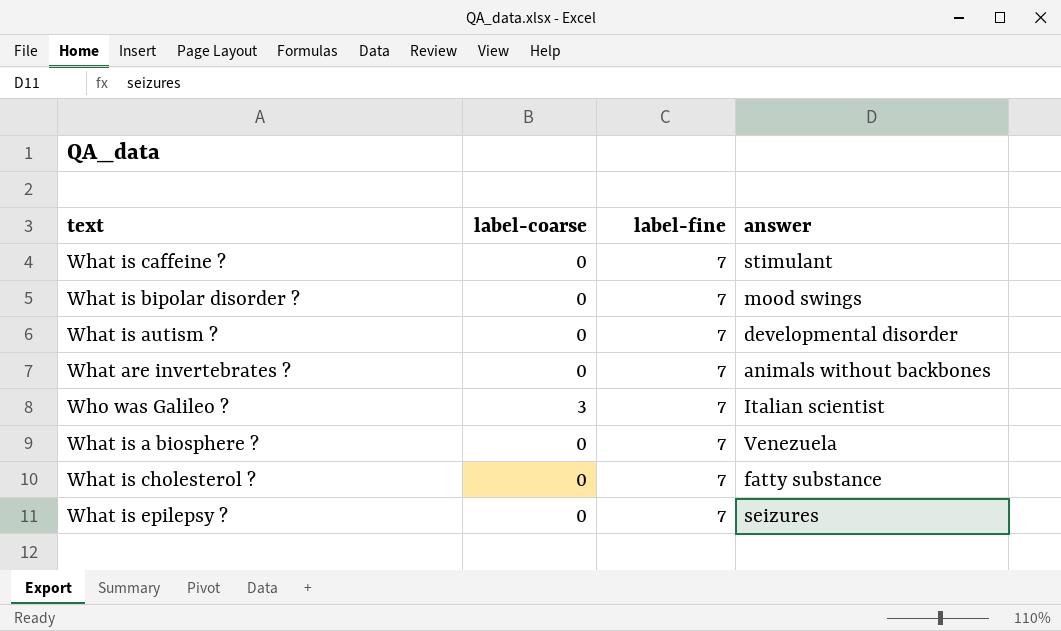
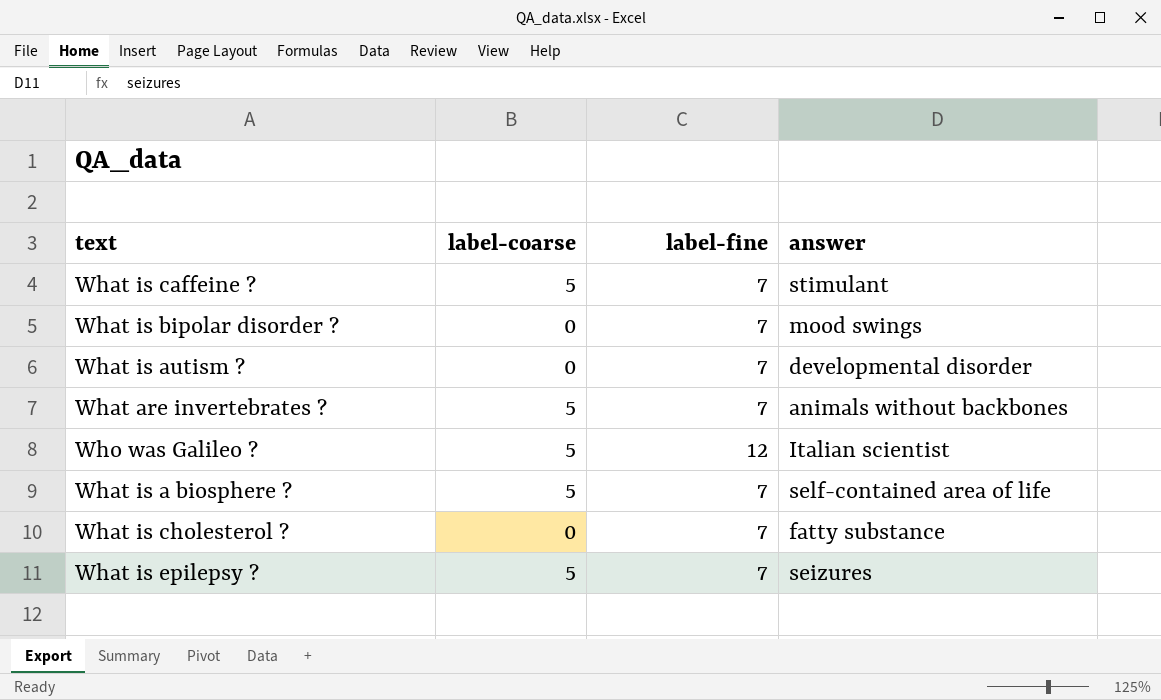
What is caffeine ? | label-coarse: 0 -> 5
What are invertebrates ? | label-coarse: 0 -> 5
Who was Galileo ? | label-coarse: 3 -> 5
Who was Galileo ? | label-fine: 7 -> 12
What is a biosphere ? | label-coarse: 0 -> 5
What is a biosphere ? | answer: Venezuela -> self-contained area of life
What is epilepsy ? | label-coarse: 0 -> 5

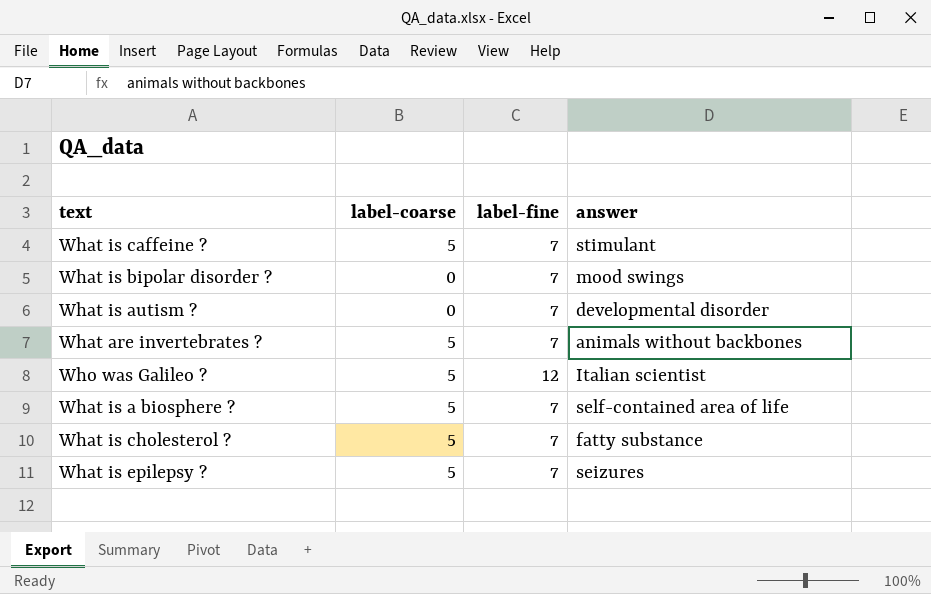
What is cholesterol ? | label-coarse: 0 -> 5

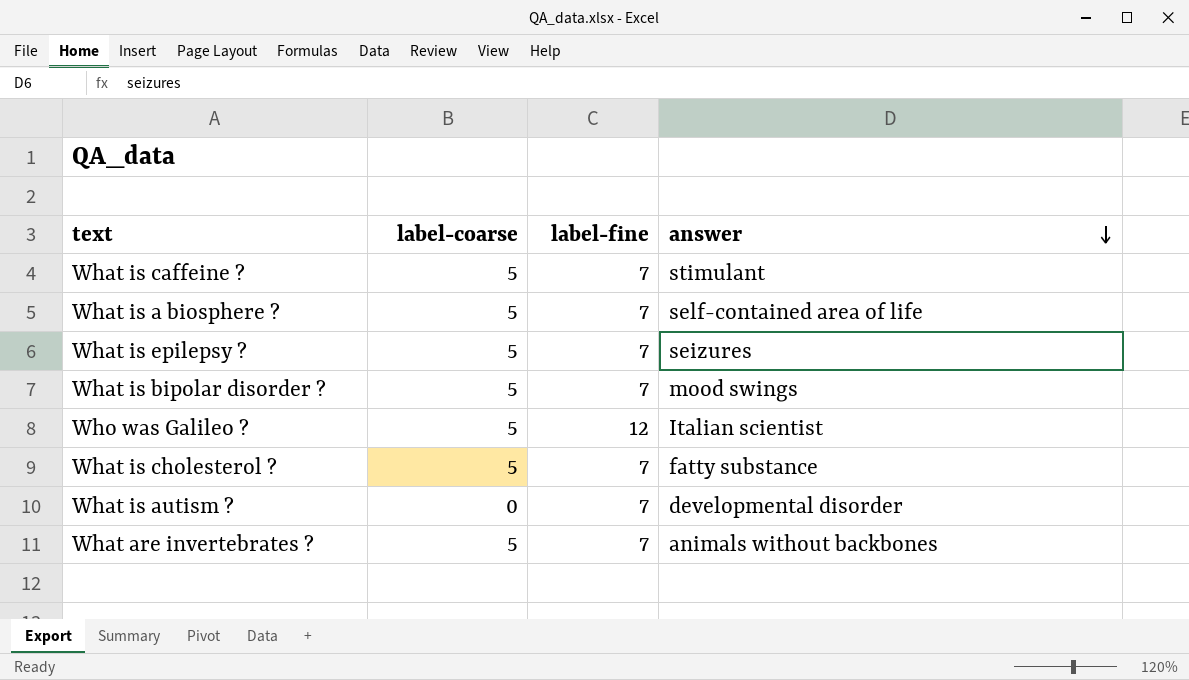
row order: none -> answer descending
What is bipolar disorder ? | label-coarse: 0 -> 5

